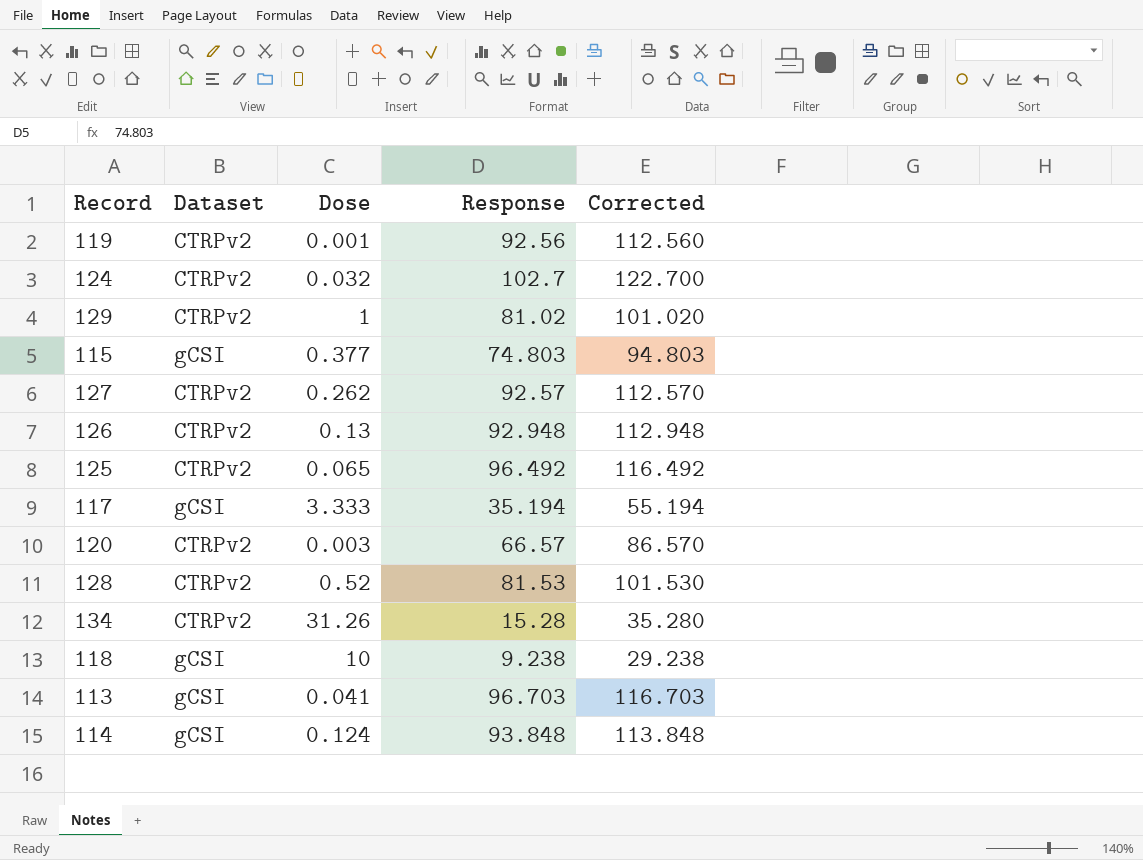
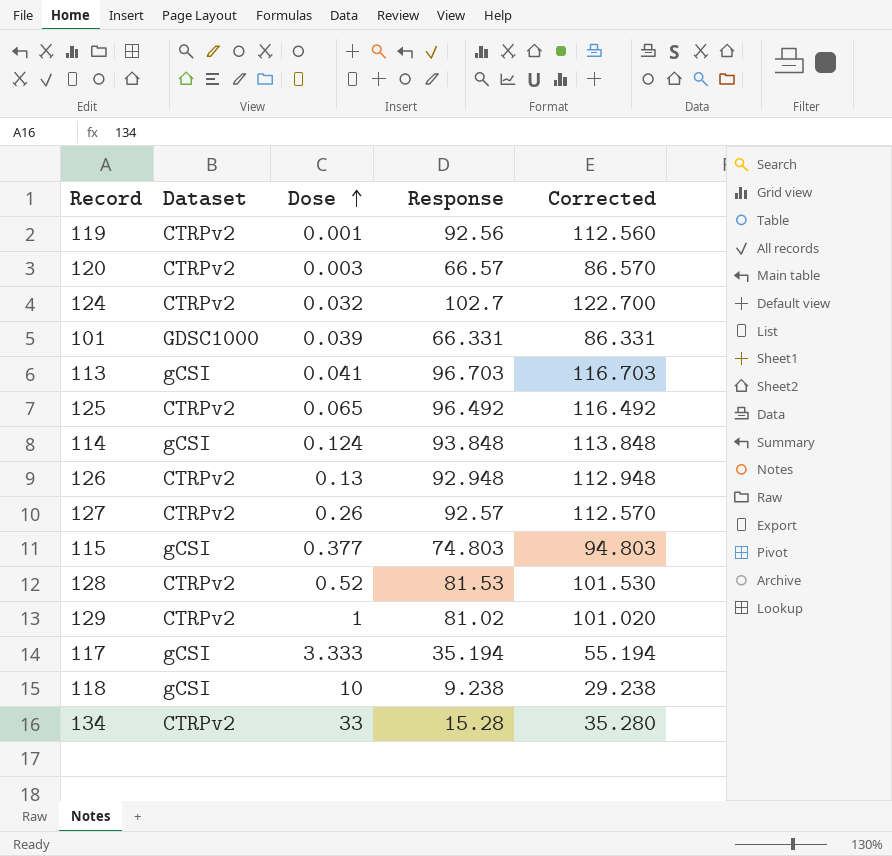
row order: none -> Dose ascending
row 101: none -> GDSC1000 | 0.039 | 66.331 | 86.331
127 | Dose: 0.262 -> 0.26
134 | Dose: 31.26 -> 33

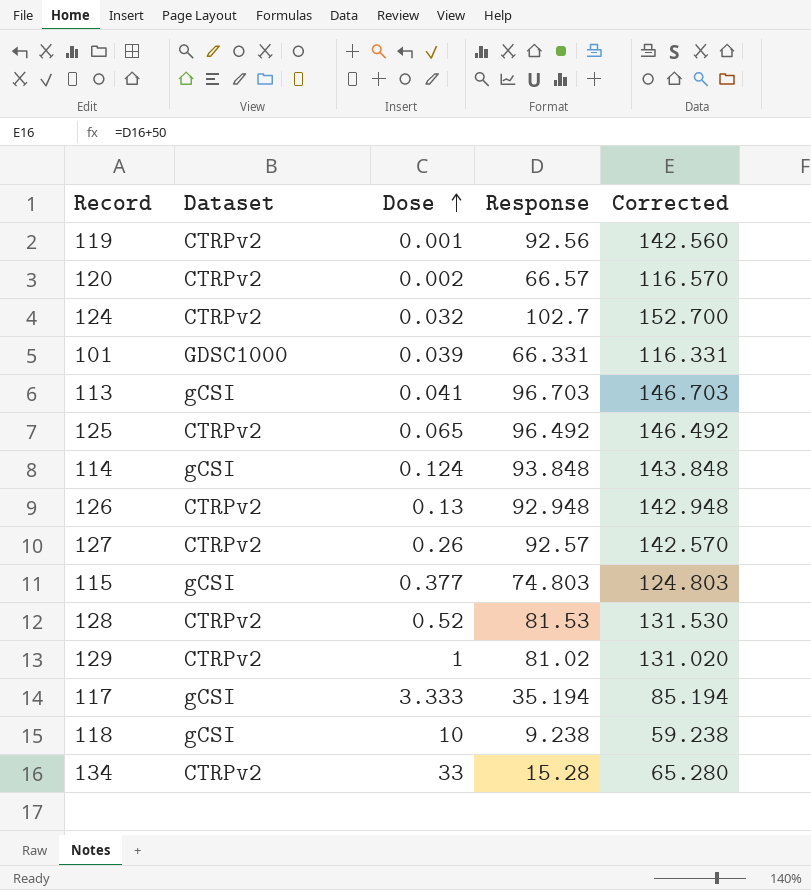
column Corrected | formula: [Response] + 20 -> [Response] + 50
120 | Dose: 0.003 -> 0.002

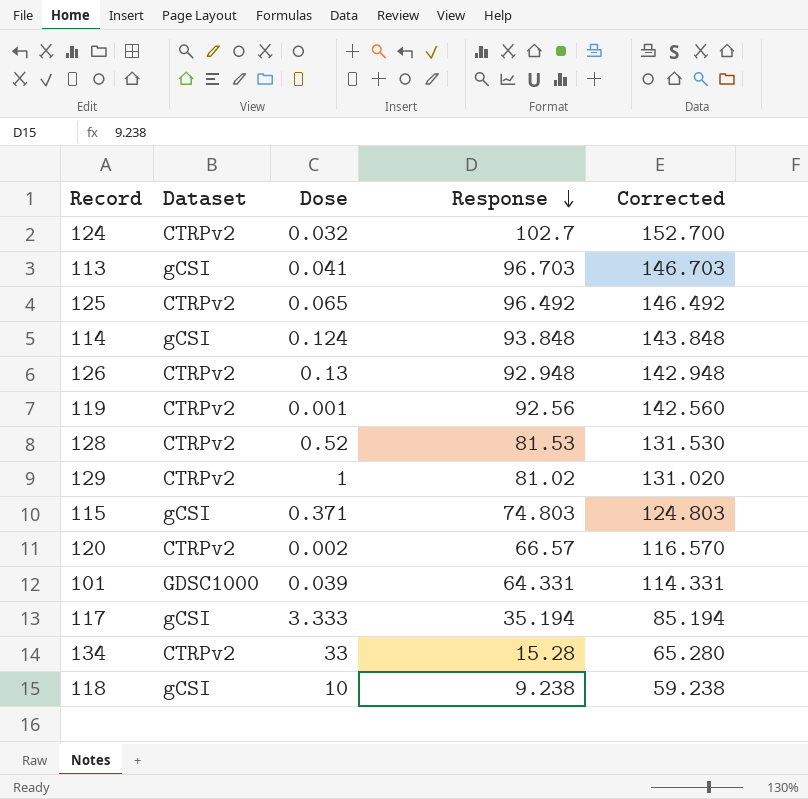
row order: Dose ascending -> Response descending
row 127: CTRPv2 | 0.26 | 92.57 | 142.570 -> none
115 | Dose: 0.377 -> 0.371
101 | Response: 66.331 -> 64.331
101 | Corrected: 116.331 -> 114.331

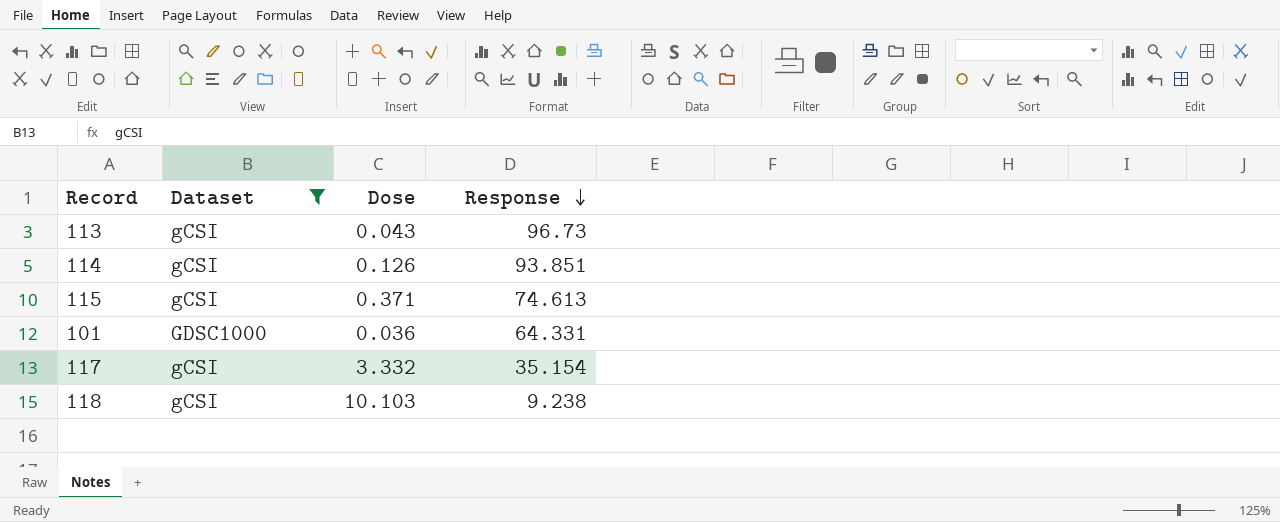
filter: none -> Dataset != CTRPv2
column Corrected | formula: [Response] + 50 -> none
113 | Dose: 0.041 -> 0.043
113 | Response: 96.703 -> 96.73
114 | Dose: 0.124 -> 0.126
114 | Response: 93.848 -> 93.851
115 | Response: 74.803 -> 74.613
101 | Dose: 0.039 -> 0.036
117 | Dose: 3.333 -> 3.332
117 | Response: 35.194 -> 35.154
118 | Dose: 10 -> 10.103

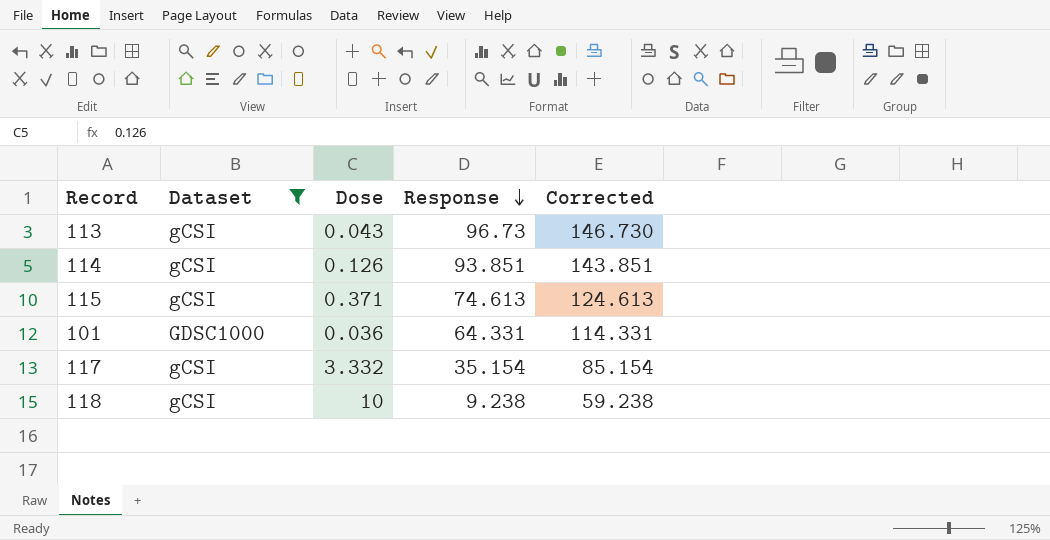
column Corrected | formula: none -> [Response] + 50
118 | Dose: 10.103 -> 10

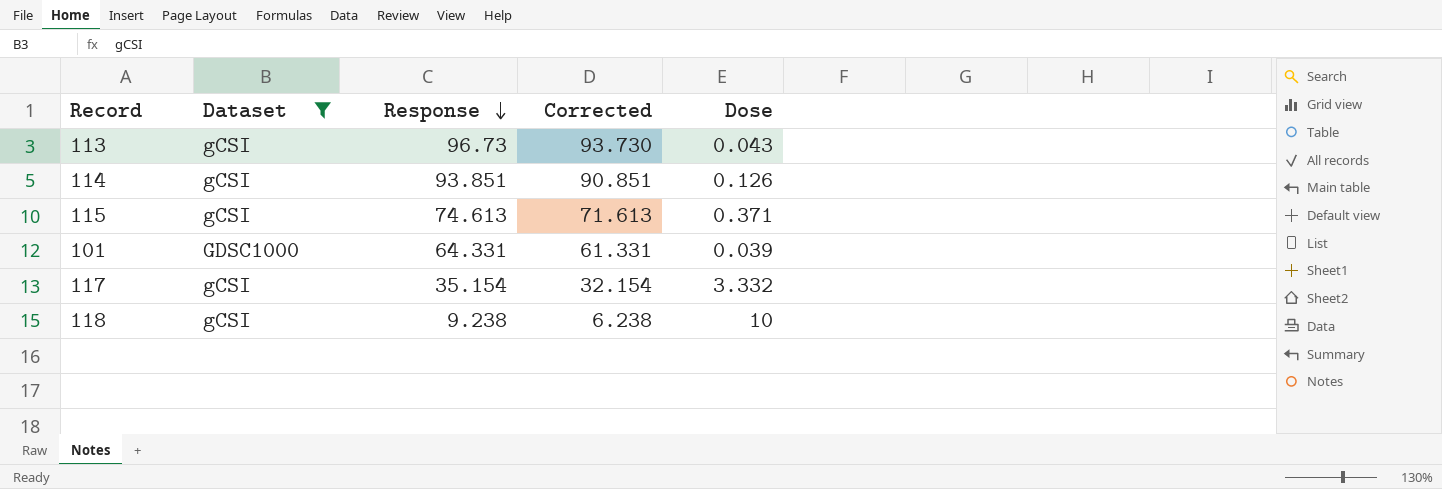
column Corrected | formula: [Response] + 50 -> [Response] - 3
column Dose | position: 3 -> 5
101 | Dose: 0.036 -> 0.039

